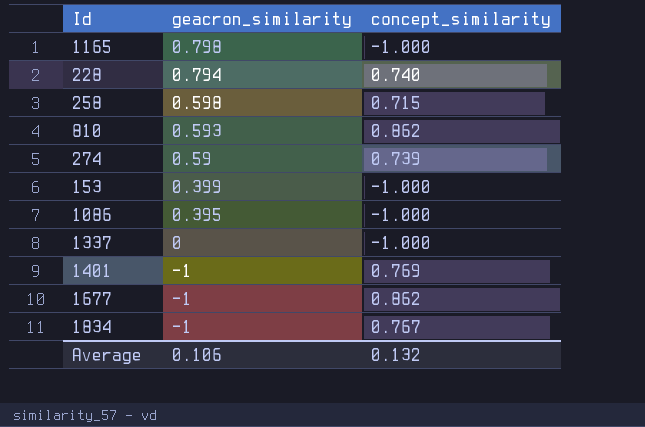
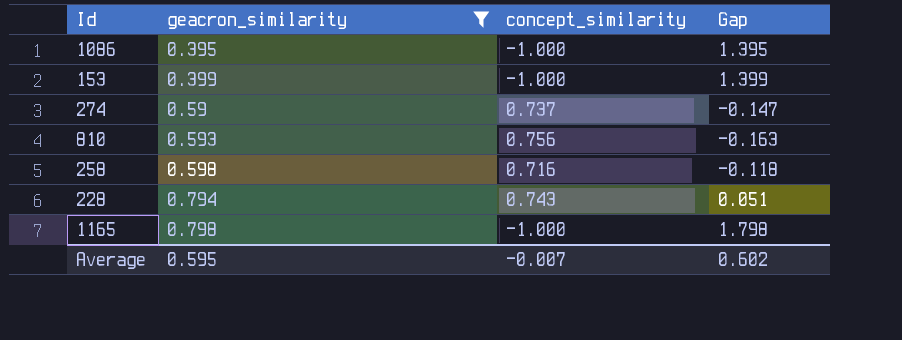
filter: none -> geacron_similarity >= 0.395
row order: geacron_similarity descending -> geacron_similarity ascending
column Gap | formula: none -> [geacron_similarity] - [concept_similarity]
274 | concept_similarity: 0.739 -> 0.737
810 | concept_similarity: 0.862 -> 0.756
258 | concept_similarity: 0.715 -> 0.716
228 | concept_similarity: 0.740 -> 0.743
Average | geacron_similarity: 0.106 -> 0.595
Average | concept_similarity: 0.132 -> -0.007

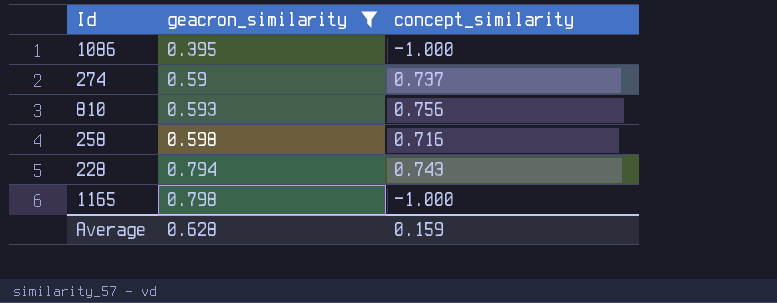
column Gap | formula: [geacron_similarity] - [concept_similarity] -> none
row 153: 0.399 | -1.000 | 1.399 -> none
Average | geacron_similarity: 0.595 -> 0.628
Average | concept_similarity: -0.007 -> 0.159

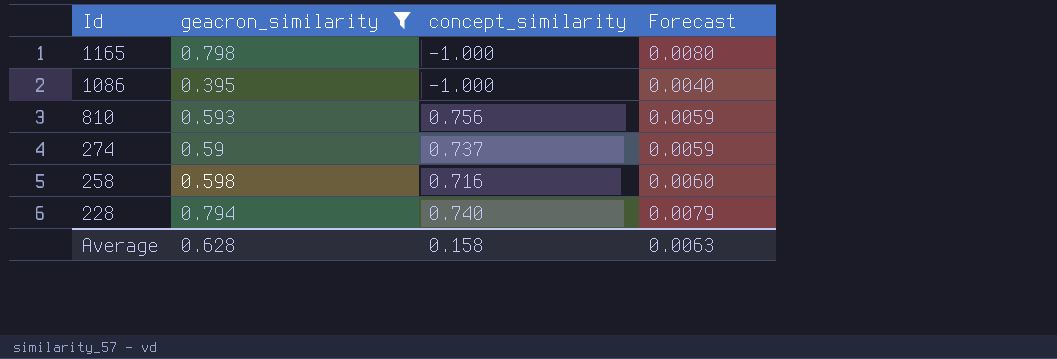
row order: geacron_similarity ascending -> Id descending
column Forecast | formula: none -> [geacron_similarity] * 0.01
228 | concept_similarity: 0.743 -> 0.740
Average | concept_similarity: 0.159 -> 0.158

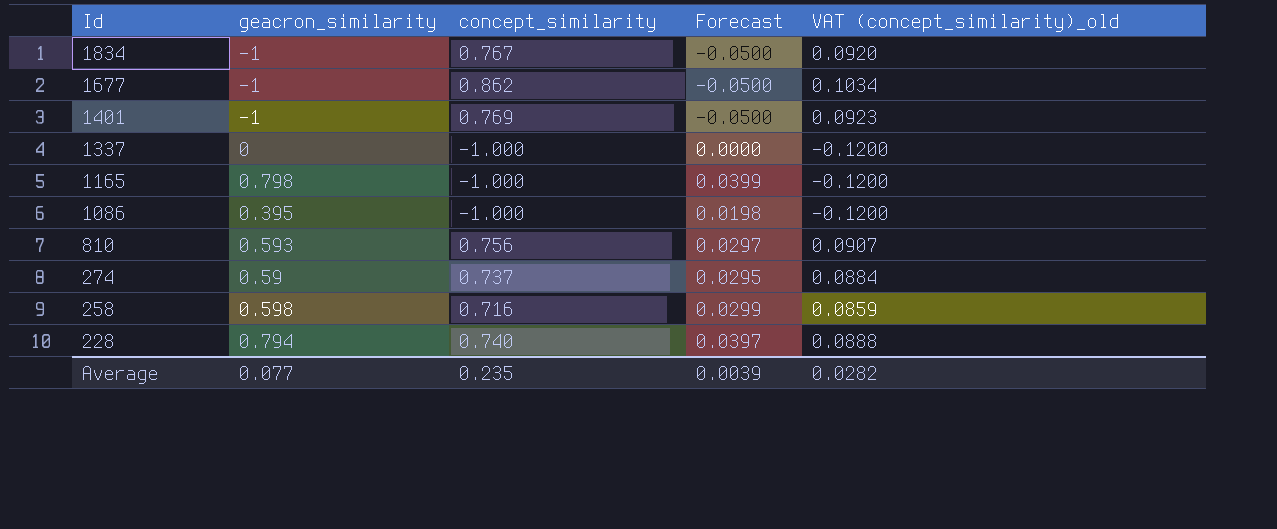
filter: geacron_similarity >= 0.395 -> none
column Forecast | formula: [geacron_similarity] * 0.01 -> [geacron_similarity] * 0.05
column VAT (concept_similarity)_old | formula: none -> [concept_similarity] * 0.12
Average | geacron_similarity: 0.628 -> 0.077
Average | concept_similarity: 0.158 -> 0.235
Average | Forecast: 0.0063 -> 0.0039

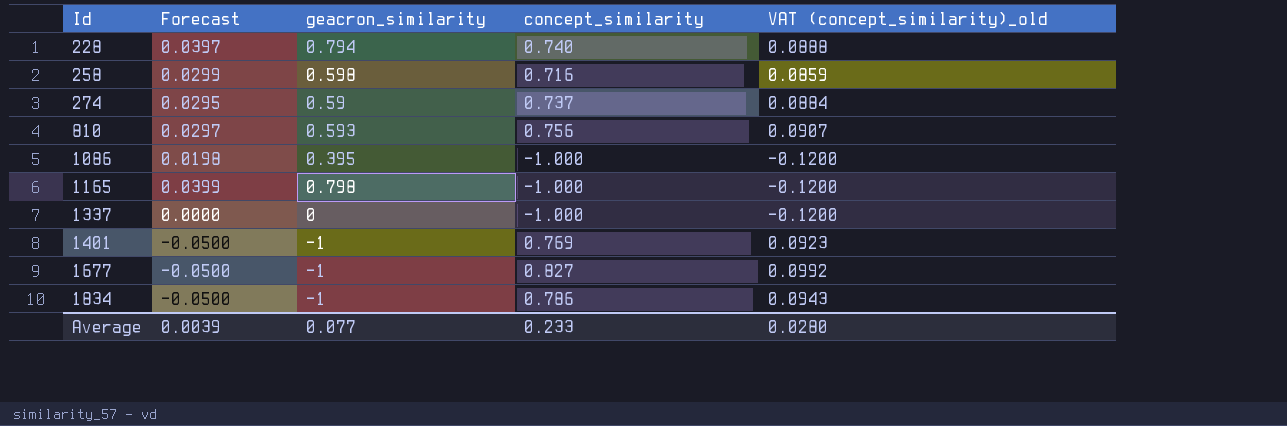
row order: Id descending -> Id ascending
column Forecast | position: 4 -> 2
1677 | concept_similarity: 0.862 -> 0.827
1677 | VAT (concept_similarity)_old: 0.1034 -> 0.0992
1834 | concept_similarity: 0.767 -> 0.786
1834 | VAT (concept_similarity)_old: 0.0920 -> 0.0943
Average | concept_similarity: 0.235 -> 0.233
Average | VAT (concept_similarity)_old: 0.0282 -> 0.0280

